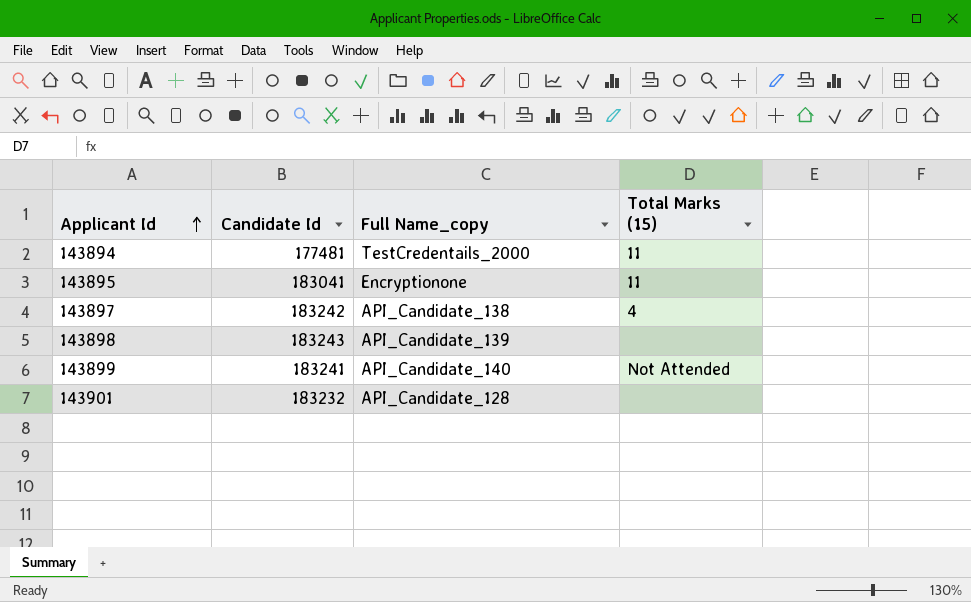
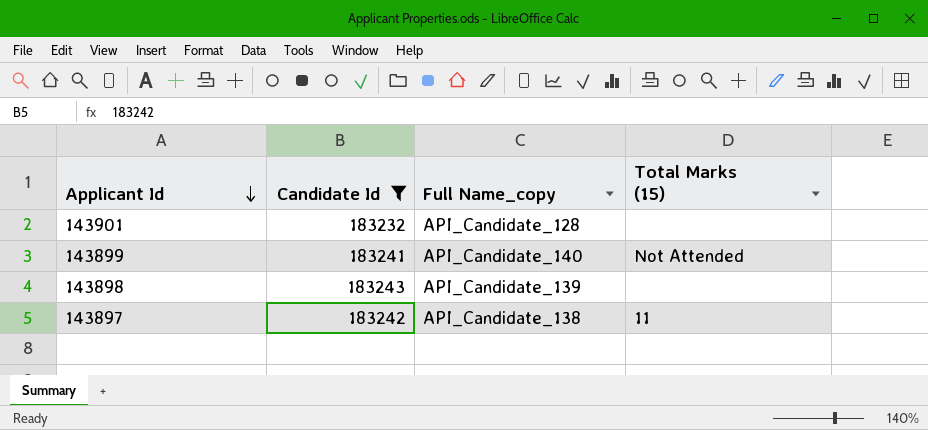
filter: none -> Candidate Id >= 183232
row order: Applicant Id ascending -> Applicant Id descending
143897 | Total Marks (15): 4 -> 11

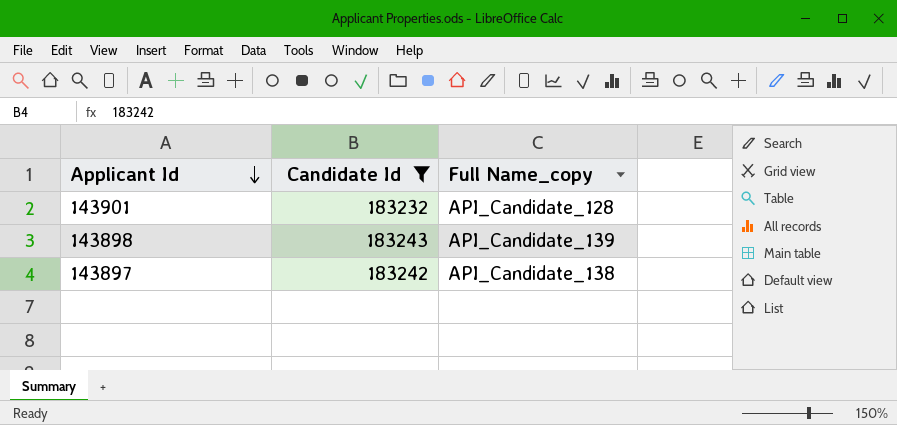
column Total Marks (15) | position: 4 -> none
row 143899: 183241 | API_Candidate_140 | Not Attended -> none

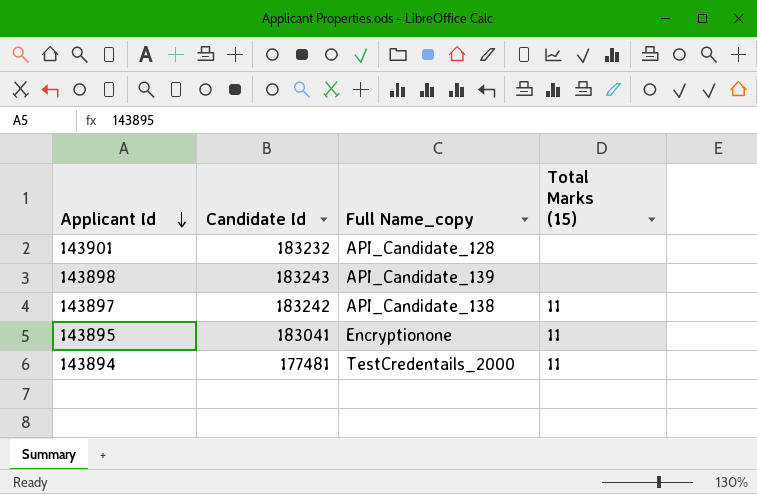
filter: Candidate Id >= 183232 -> none
column Total Marks (15) | position: none -> 4

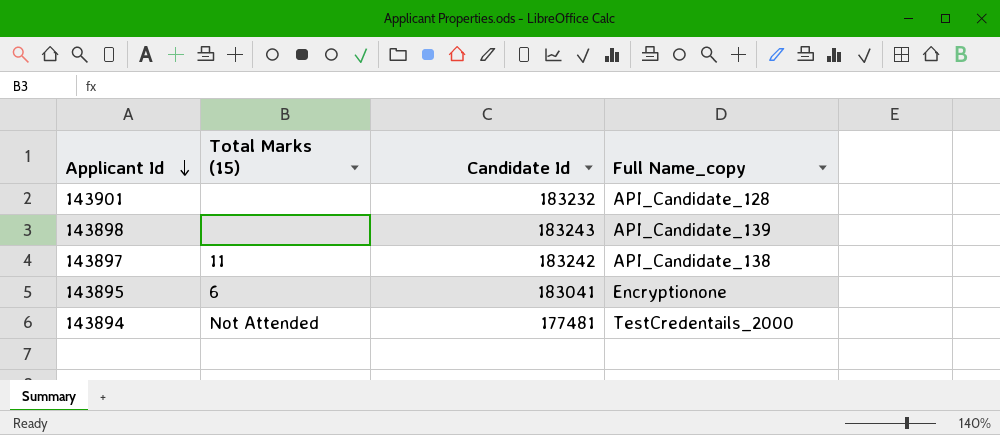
column Total Marks (15) | position: 4 -> 2
143895 | Total Marks (15): 11 -> 6
143894 | Total Marks (15): 11 -> Not Attended

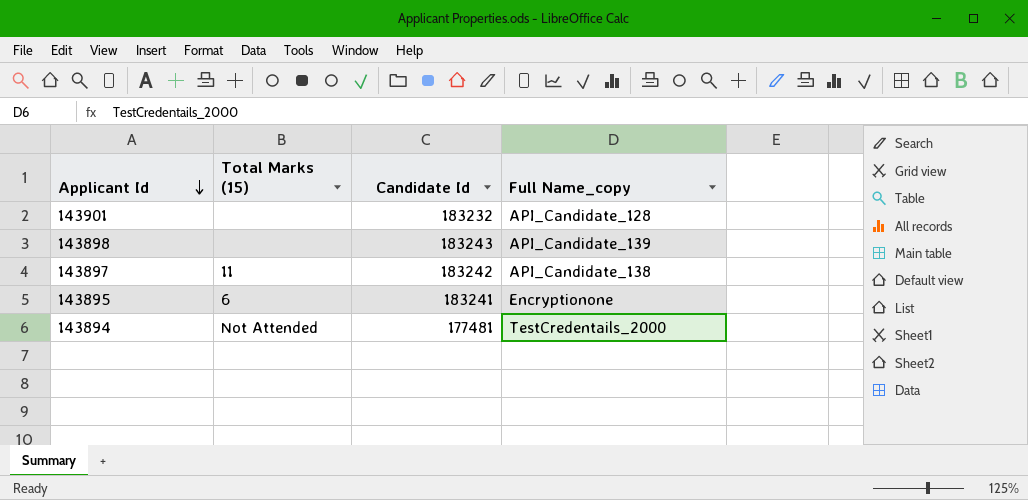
143895 | Candidate Id: 183041 -> 183241

